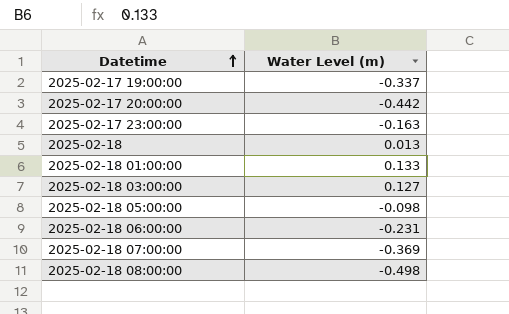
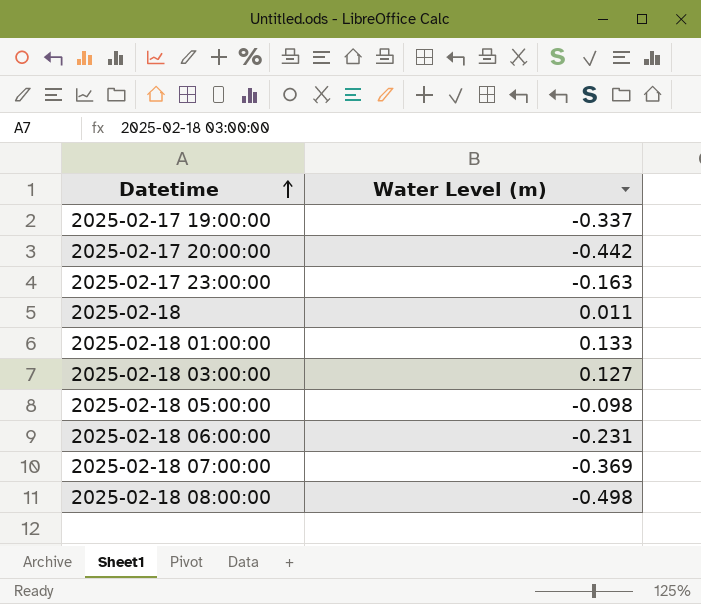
2025-02-18 | Water Level (m): 0.013 -> 0.011

